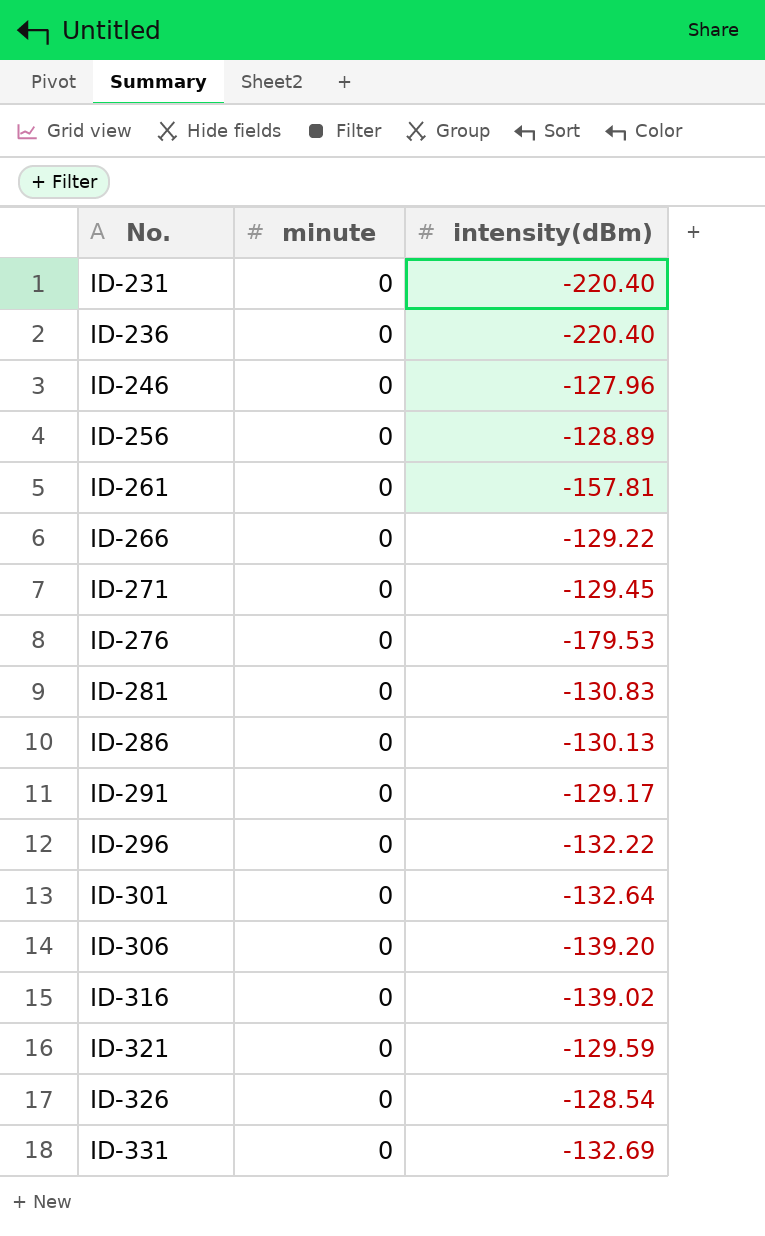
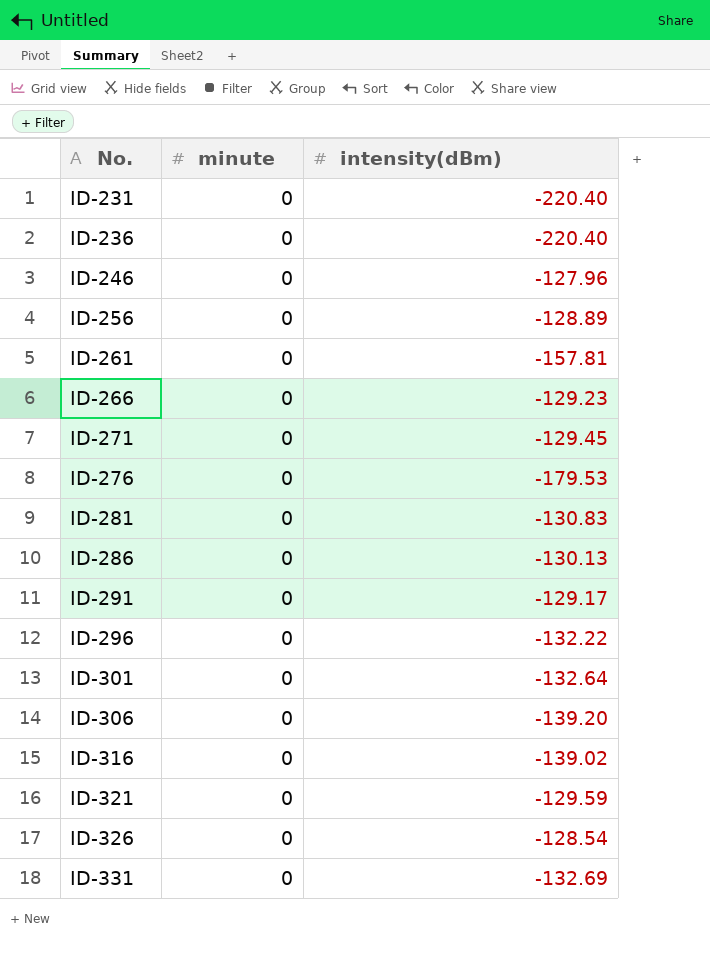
ID-266 | intensity(dBm): -129.22 -> -129.23

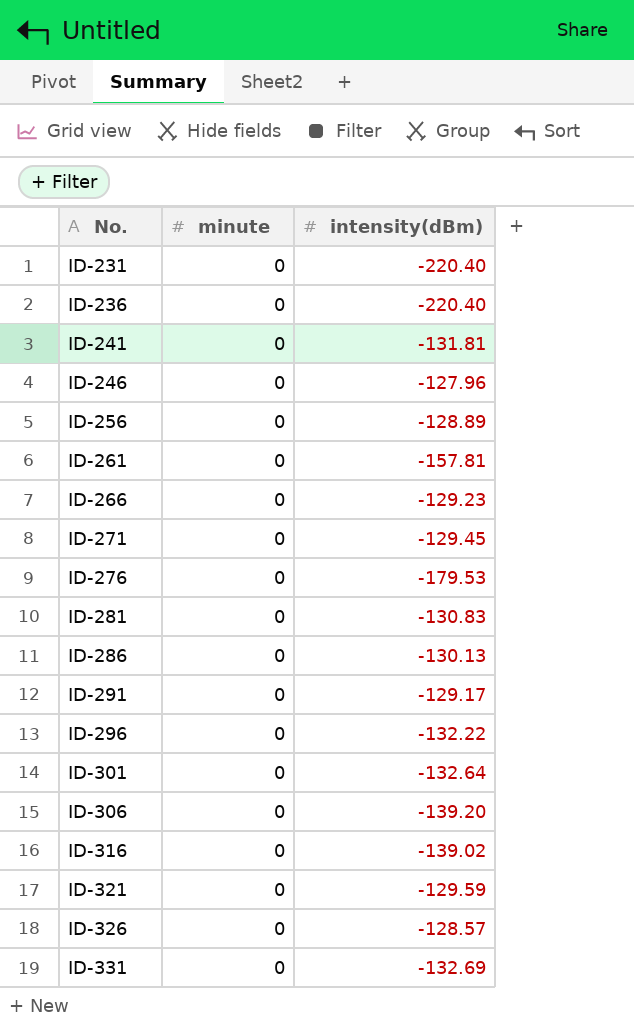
row ID-241: none -> 0 | -131.81
ID-326 | intensity(dBm): -128.54 -> -128.57

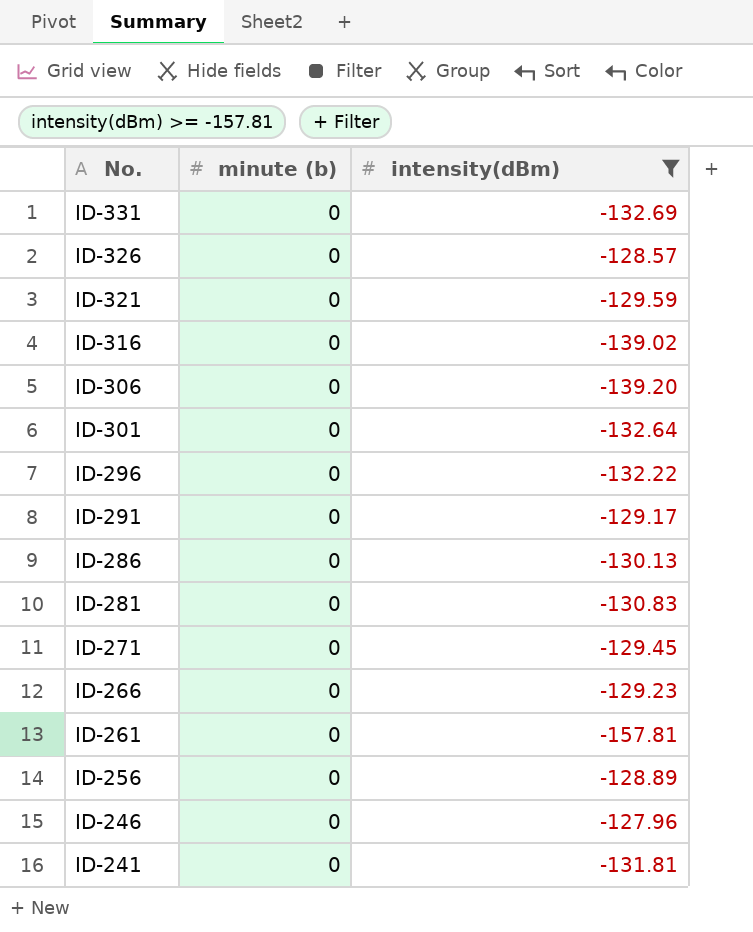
filter: none -> intensity(dBm) >= -157.81
row order: No. ascending -> No. descending
column name: minute -> minute (b)

